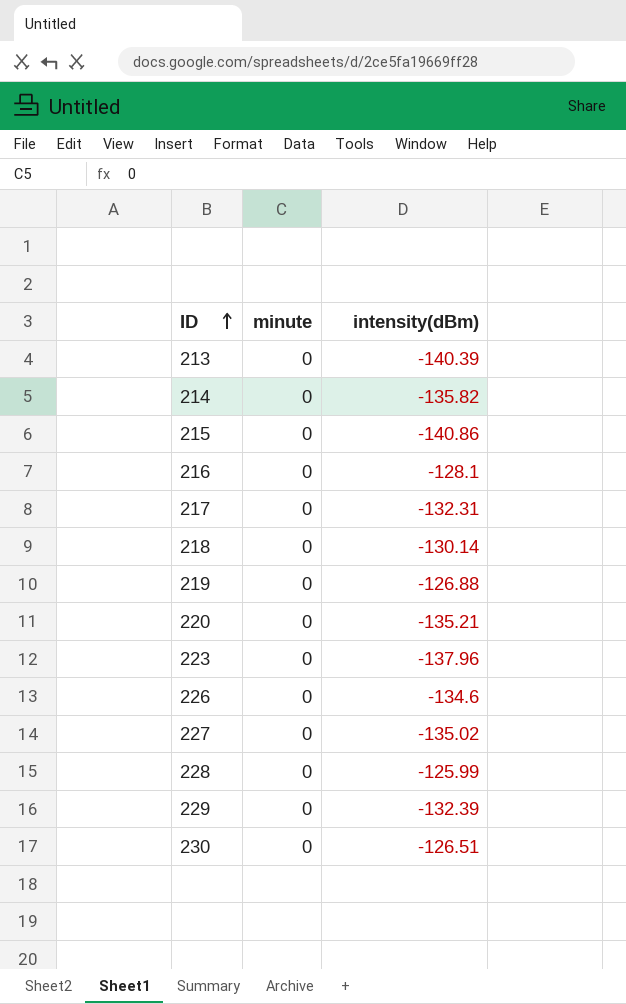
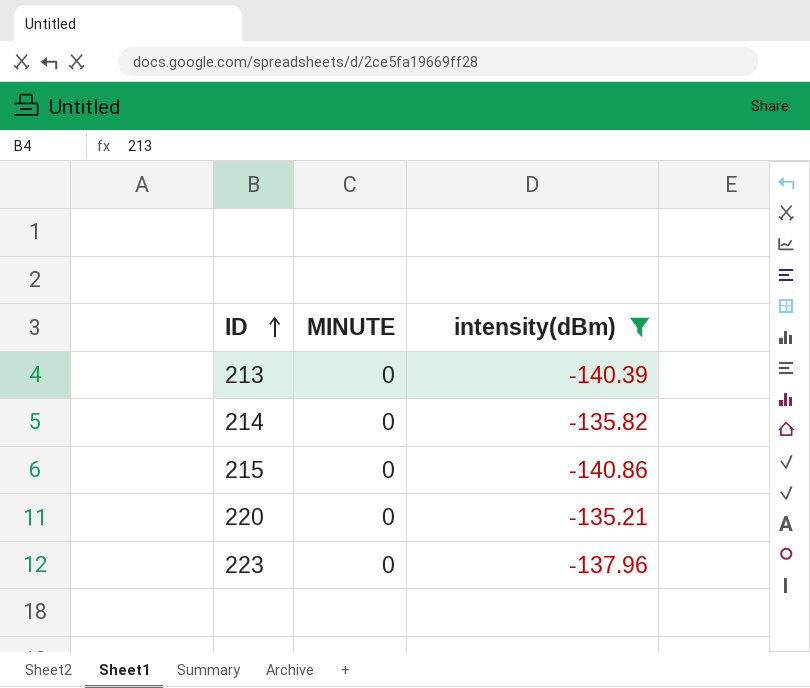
filter: none -> intensity(dBm) <= -135.21
column name: minute -> MINUTE

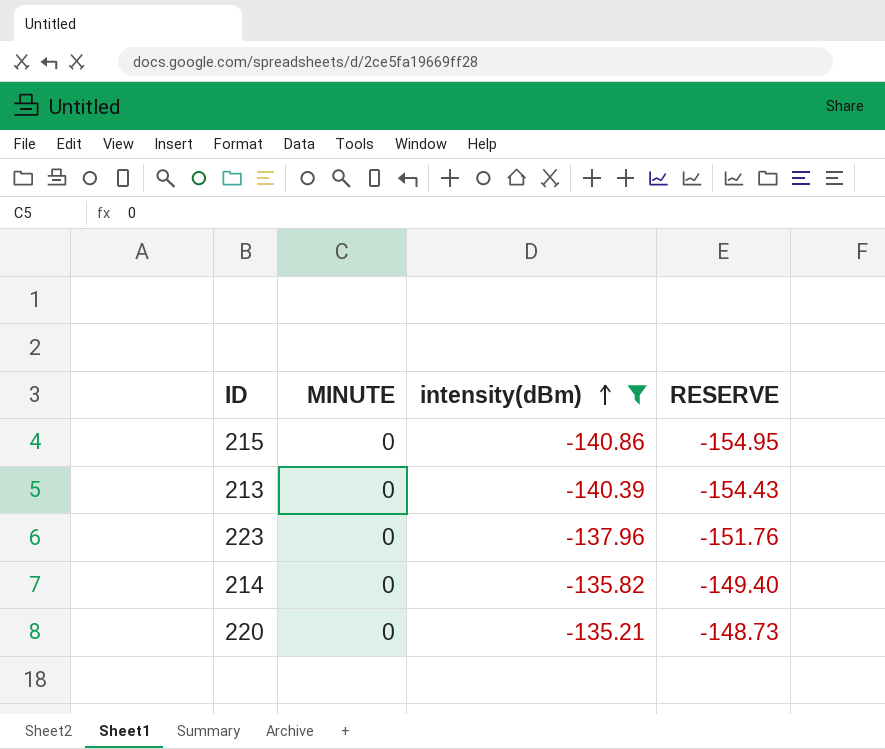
row order: ID ascending -> intensity(dBm) ascending
column RESERVE | formula: none -> [intensity(dBm)] * 1.1

